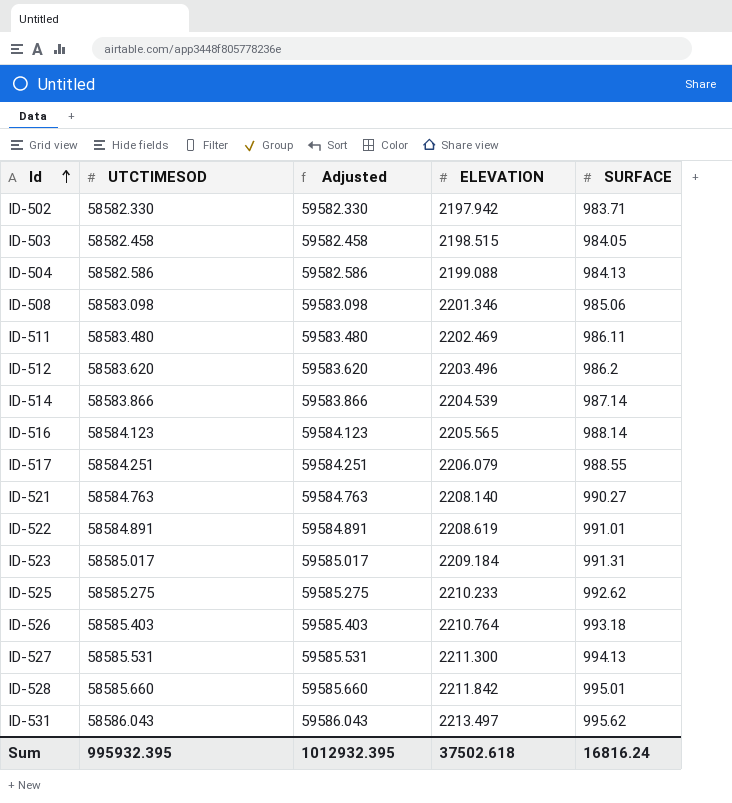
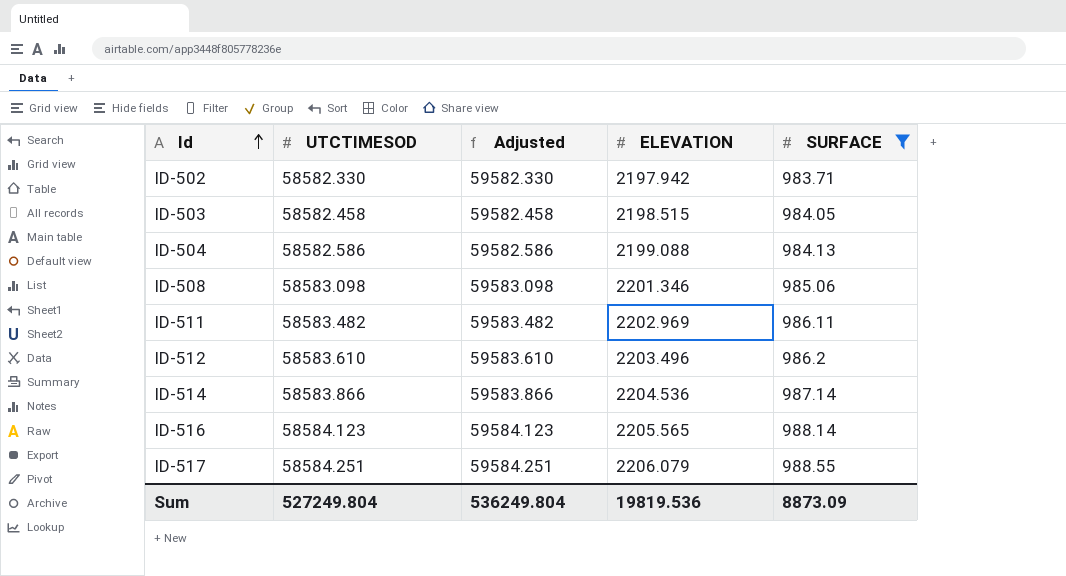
filter: none -> SURFACE <= 988.55
ID-511 | UTCTIMESOD: 58583.480 -> 58583.482
ID-511 | Adjusted: 59583.480 -> 59583.482
ID-511 | ELEVATION: 2202.469 -> 2202.969
ID-512 | UTCTIMESOD: 58583.620 -> 58583.610
ID-512 | Adjusted: 59583.620 -> 59583.610
ID-514 | ELEVATION: 2204.539 -> 2204.536
Sum | UTCTIMESOD: 995932.395 -> 527249.804
Sum | Adjusted: 1012932.395 -> 536249.804
Sum | ELEVATION: 37502.618 -> 19819.536
Sum | SURFACE: 16816.24 -> 8873.09

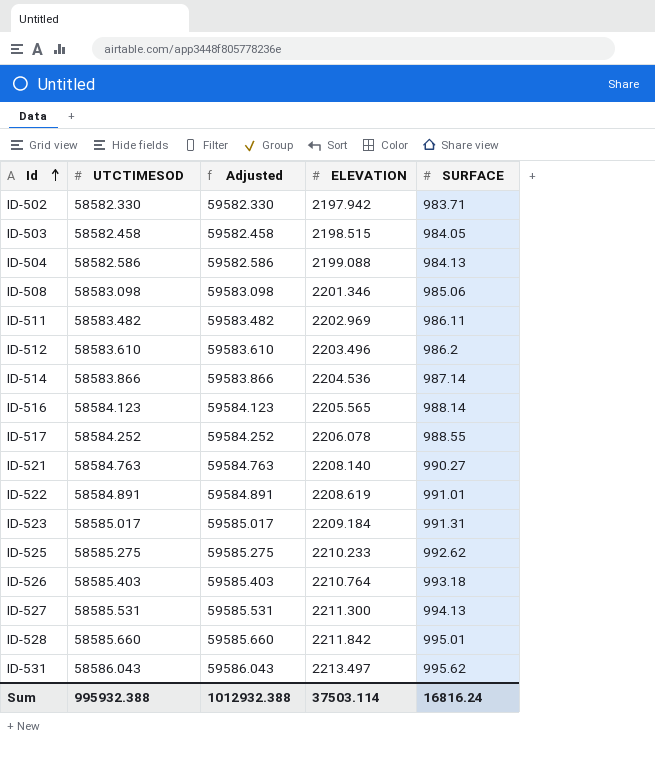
filter: SURFACE <= 988.55 -> none
ID-517 | UTCTIMESOD: 58584.251 -> 58584.252
ID-517 | Adjusted: 59584.251 -> 59584.252
ID-517 | ELEVATION: 2206.079 -> 2206.078
Sum | UTCTIMESOD: 527249.804 -> 995932.388
Sum | Adjusted: 536249.804 -> 1012932.388
Sum | ELEVATION: 19819.536 -> 37503.114
Sum | SURFACE: 8873.09 -> 16816.24

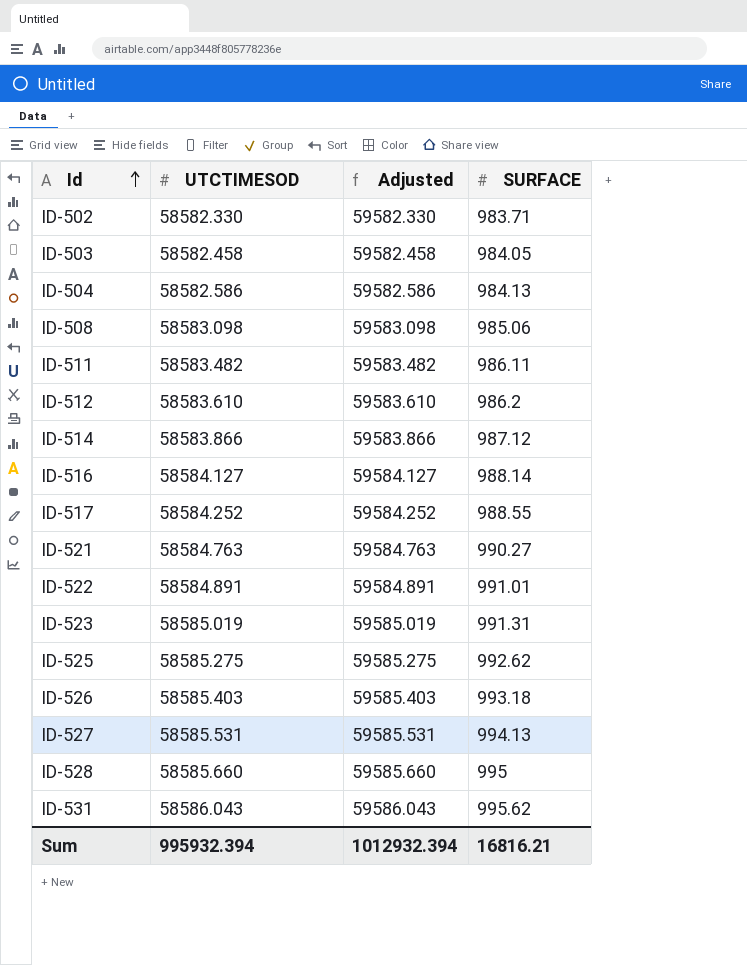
column ELEVATION | position: 4 -> none
ID-514 | SURFACE: 987.14 -> 987.12
ID-516 | UTCTIMESOD: 58584.123 -> 58584.127
ID-516 | Adjusted: 59584.123 -> 59584.127
ID-523 | UTCTIMESOD: 58585.017 -> 58585.019
ID-523 | Adjusted: 59585.017 -> 59585.019
ID-528 | SURFACE: 995.01 -> 995
Sum | UTCTIMESOD: 995932.388 -> 995932.394
Sum | Adjusted: 1012932.388 -> 1012932.394
Sum | SURFACE: 16816.24 -> 16816.21

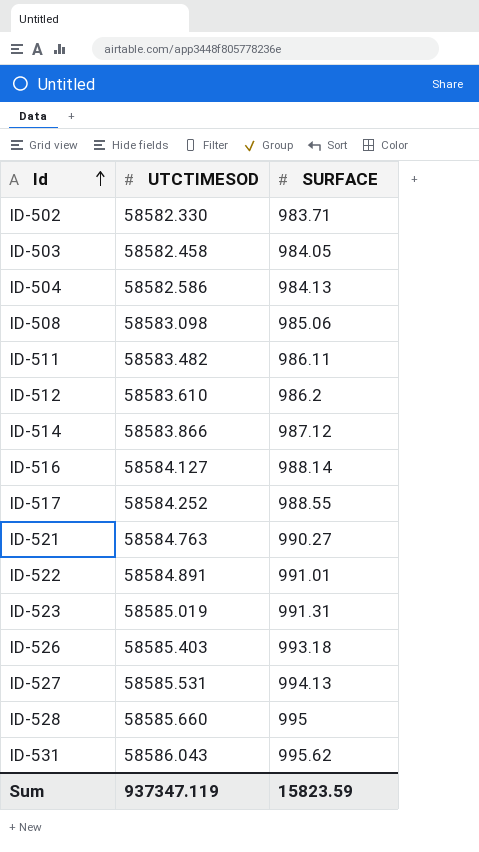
column Adjusted | formula: [UTCTIMESOD] + 1000 -> none
row ID-525: 58585.275 | 59585.275 | 992.62 -> none
Sum | UTCTIMESOD: 995932.394 -> 937347.119
Sum | SURFACE: 16816.21 -> 15823.59

